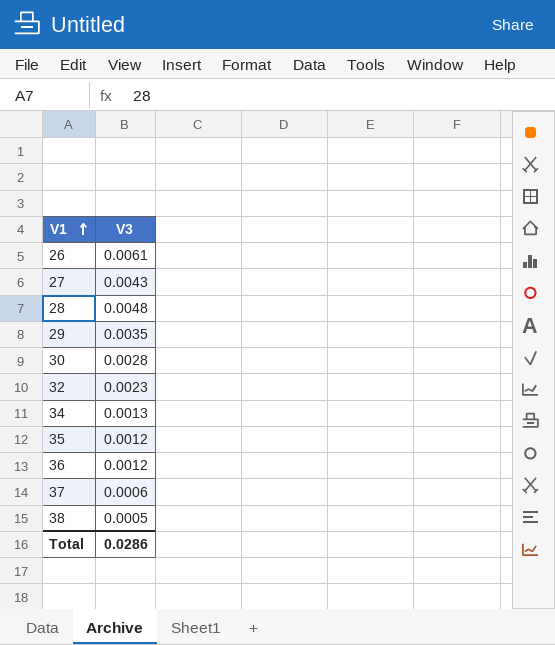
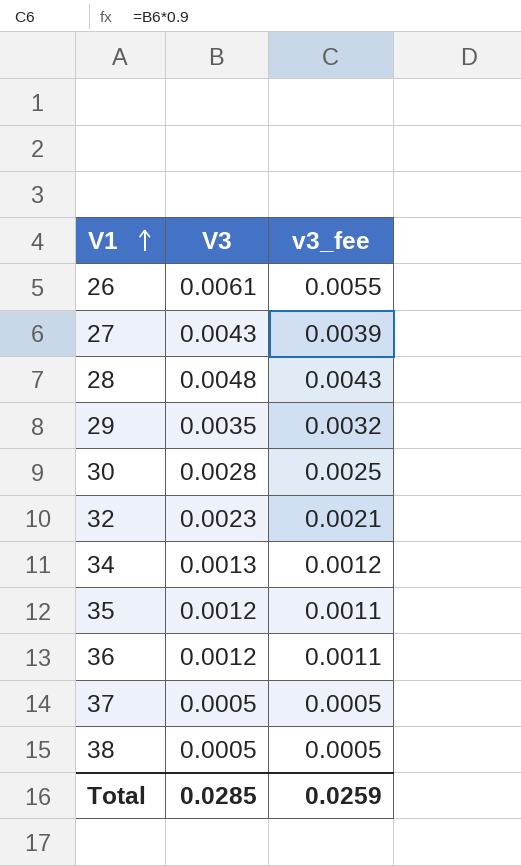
column v3_fee | formula: none -> [V3] * 0.9
37 | V3: 0.0006 -> 0.0005
Total | V3: 0.0286 -> 0.0285

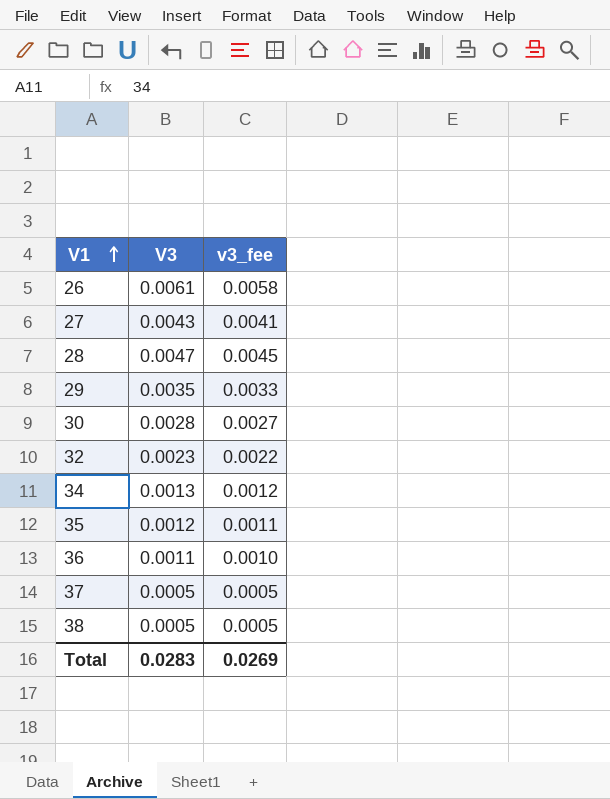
column v3_fee | formula: [V3] * 0.9 -> [V3] * 0.95
28 | V3: 0.0048 -> 0.0047
36 | V3: 0.0012 -> 0.0011
Total | V3: 0.0285 -> 0.0283
Total | v3_fee: 0.0259 -> 0.0269

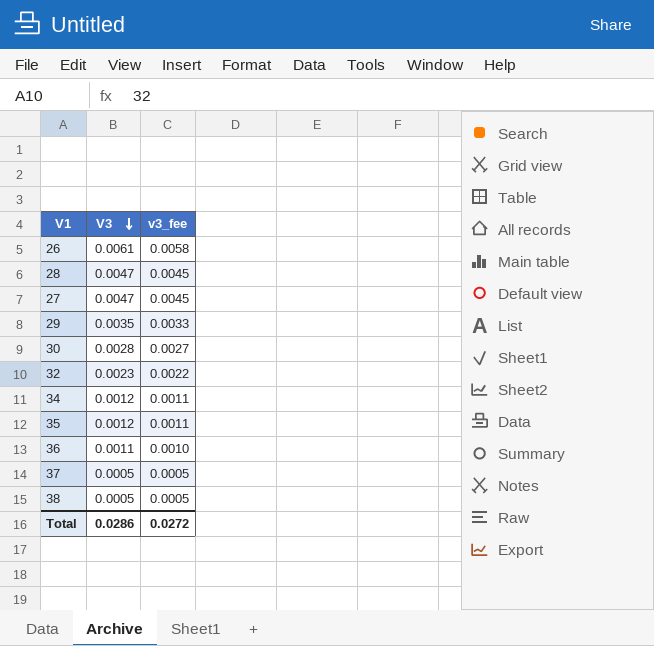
row order: V1 ascending -> V3 descending
27 | V3: 0.0043 -> 0.0047
27 | v3_fee: 0.0041 -> 0.0045
34 | V3: 0.0013 -> 0.0012
34 | v3_fee: 0.0012 -> 0.0011
Total | V3: 0.0283 -> 0.0286
Total | v3_fee: 0.0269 -> 0.0272

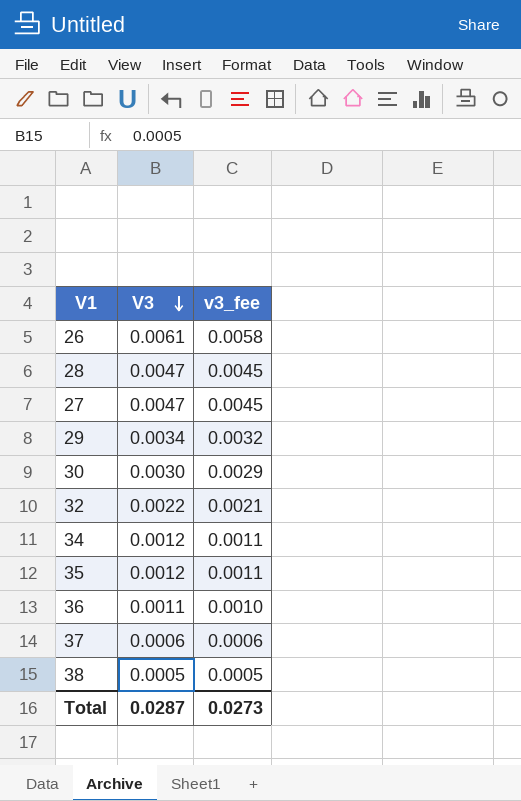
29 | V3: 0.0035 -> 0.0034
29 | v3_fee: 0.0033 -> 0.0032
30 | V3: 0.0028 -> 0.0030
30 | v3_fee: 0.0027 -> 0.0029
32 | V3: 0.0023 -> 0.0022
32 | v3_fee: 0.0022 -> 0.0021
37 | V3: 0.0005 -> 0.0006
37 | v3_fee: 0.0005 -> 0.0006
Total | V3: 0.0286 -> 0.0287
Total | v3_fee: 0.0272 -> 0.0273

